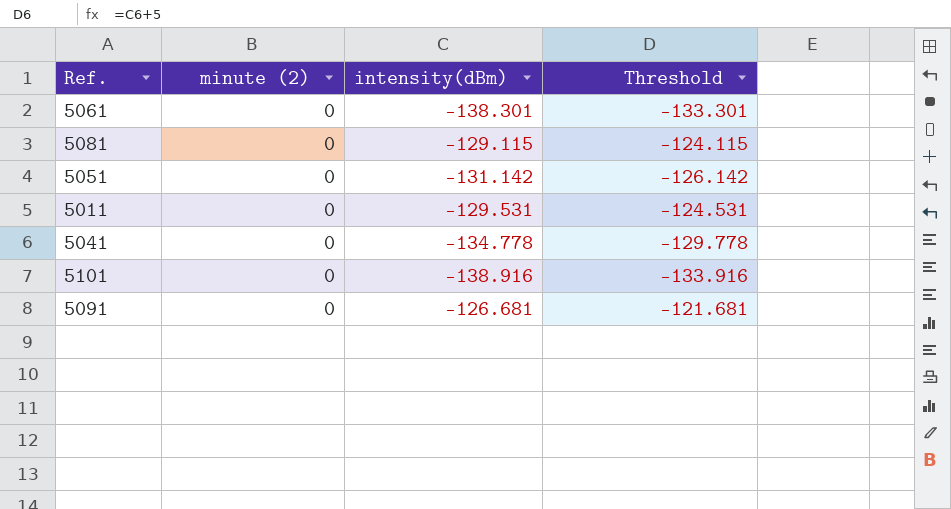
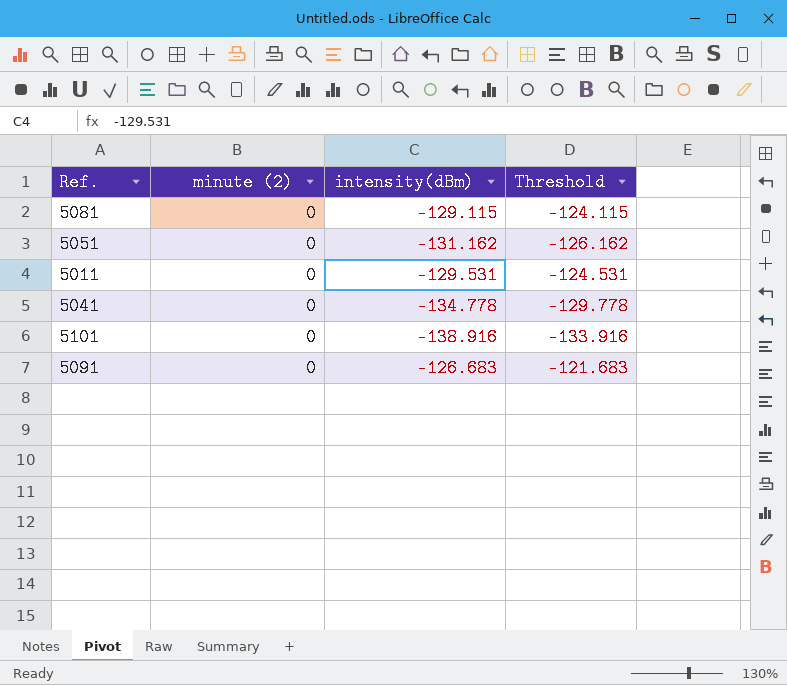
row 5061: 0 | -138.301 | -133.301 -> none
5051 | intensity(dBm): -131.142 -> -131.162
5051 | Threshold: -126.142 -> -126.162
5091 | intensity(dBm): -126.681 -> -126.683
5091 | Threshold: -121.681 -> -121.683

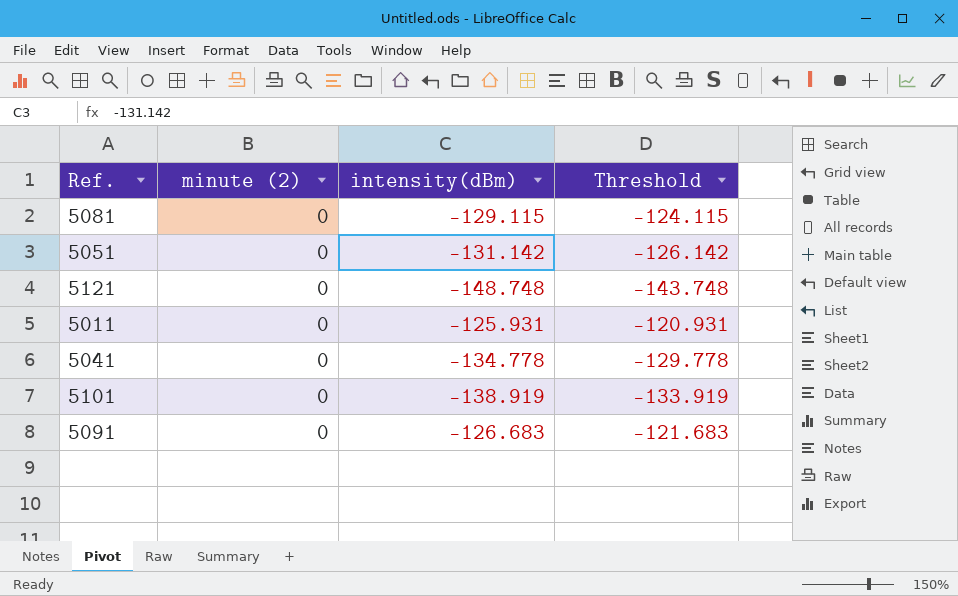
5051 | intensity(dBm): -131.162 -> -131.142
5051 | Threshold: -126.162 -> -126.142
row 5121: none -> 0 | -148.748 | -143.748
5011 | intensity(dBm): -129.531 -> -125.931
5011 | Threshold: -124.531 -> -120.931
5101 | intensity(dBm): -138.916 -> -138.919
5101 | Threshold: -133.916 -> -133.919

